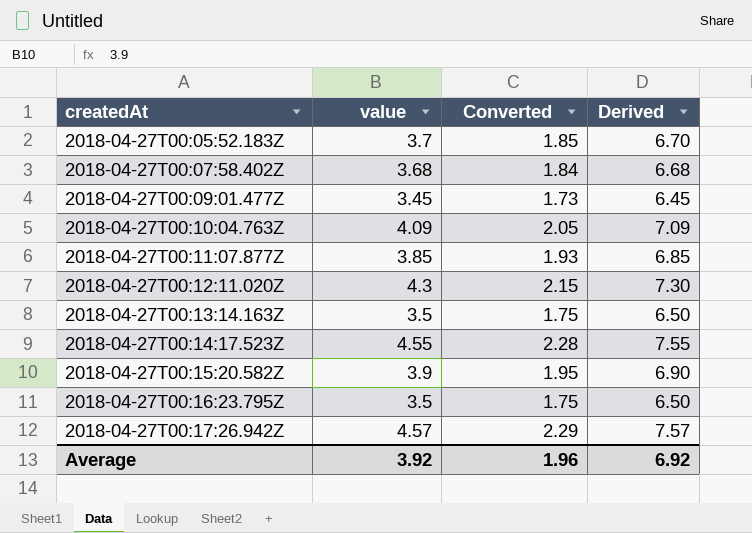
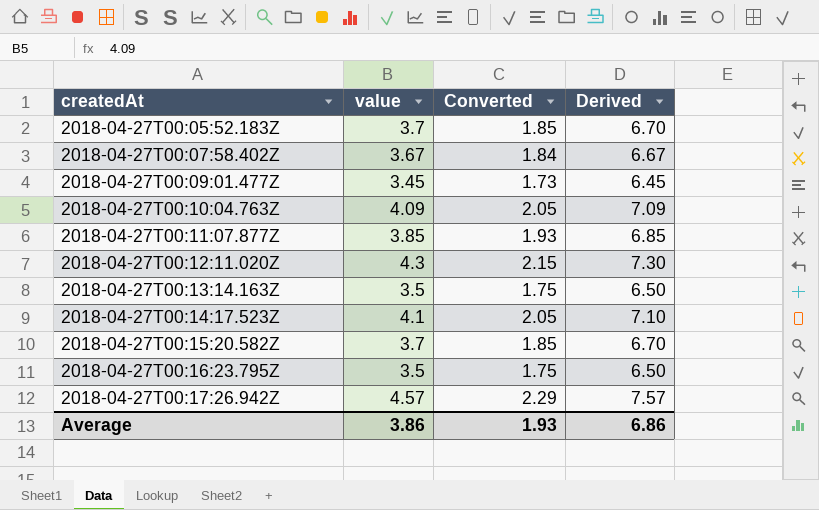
2018-04-27T00:07:58.402Z | value: 3.68 -> 3.67
2018-04-27T00:07:58.402Z | Derived: 6.68 -> 6.67
2018-04-27T00:14:17.523Z | value: 4.55 -> 4.1
2018-04-27T00:14:17.523Z | Converted: 2.28 -> 2.05
2018-04-27T00:14:17.523Z | Derived: 7.55 -> 7.10
2018-04-27T00:15:20.582Z | value: 3.9 -> 3.7
2018-04-27T00:15:20.582Z | Converted: 1.95 -> 1.85
2018-04-27T00:15:20.582Z | Derived: 6.90 -> 6.70
Average | value: 3.92 -> 3.86
Average | Converted: 1.96 -> 1.93
Average | Derived: 6.92 -> 6.86

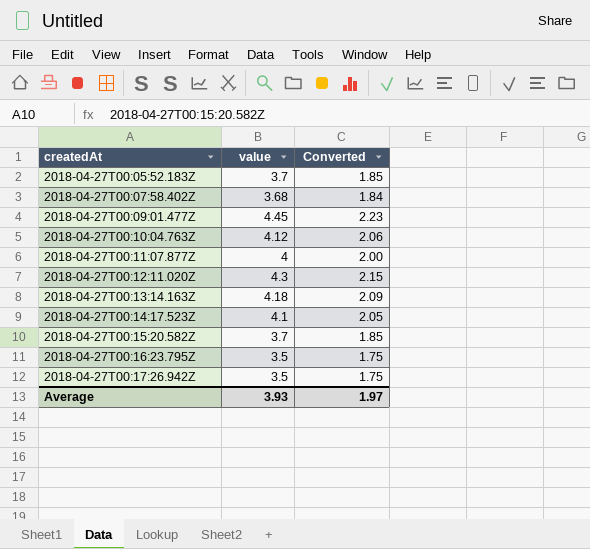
column Derived | formula: [value] + 3 -> none
2018-04-27T00:07:58.402Z | value: 3.67 -> 3.68
2018-04-27T00:09:01.477Z | value: 3.45 -> 4.45
2018-04-27T00:09:01.477Z | Converted: 1.73 -> 2.23
2018-04-27T00:10:04.763Z | value: 4.09 -> 4.12
2018-04-27T00:10:04.763Z | Converted: 2.05 -> 2.06
2018-04-27T00:11:07.877Z | value: 3.85 -> 4
2018-04-27T00:11:07.877Z | Converted: 1.93 -> 2.00
2018-04-27T00:13:14.163Z | value: 3.5 -> 4.18
2018-04-27T00:13:14.163Z | Converted: 1.75 -> 2.09
2018-04-27T00:17:26.942Z | value: 4.57 -> 3.5
2018-04-27T00:17:26.942Z | Converted: 2.29 -> 1.75
Average | value: 3.86 -> 3.93
Average | Converted: 1.93 -> 1.97

